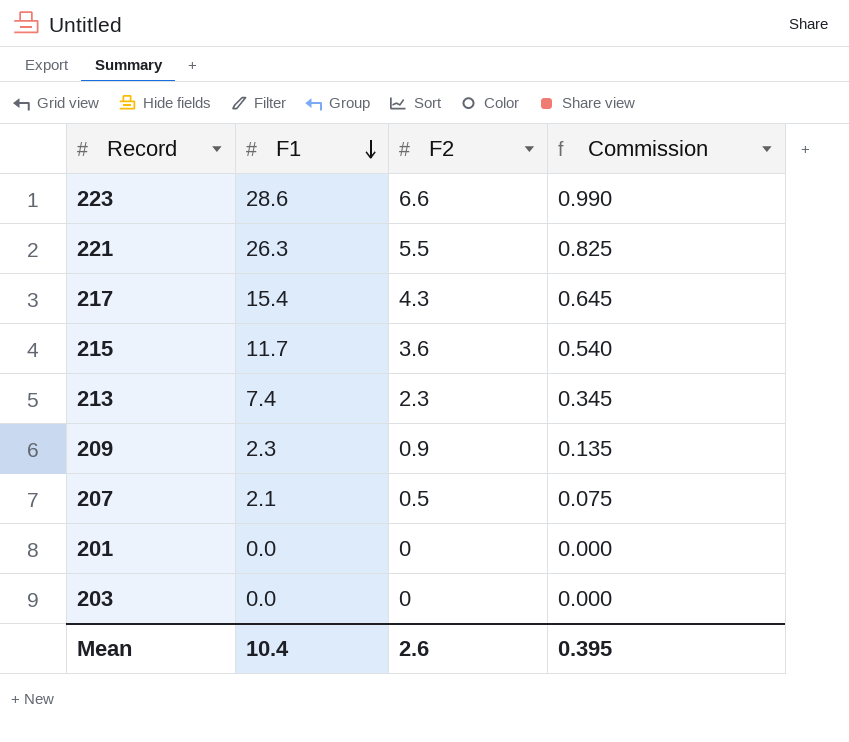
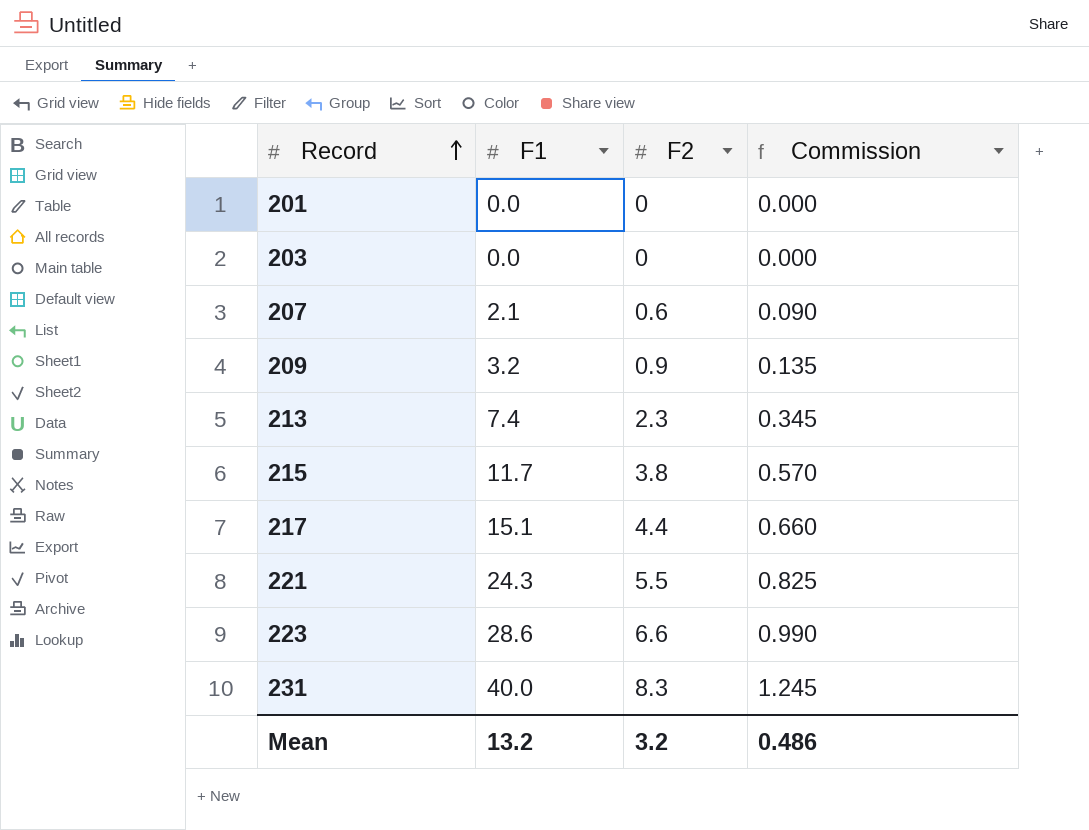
row order: F1 descending -> Record ascending
207 | F2: 0.5 -> 0.6
207 | Commission: 0.075 -> 0.090
209 | F1: 2.3 -> 3.2
215 | F2: 3.6 -> 3.8
215 | Commission: 0.540 -> 0.570
217 | F1: 15.4 -> 15.1
217 | F2: 4.3 -> 4.4
217 | Commission: 0.645 -> 0.660
221 | F1: 26.3 -> 24.3
row 231: none -> 40.0 | 8.3 | 1.245
Mean | F1: 10.4 -> 13.2
Mean | F2: 2.6 -> 3.2
Mean | Commission: 0.395 -> 0.486

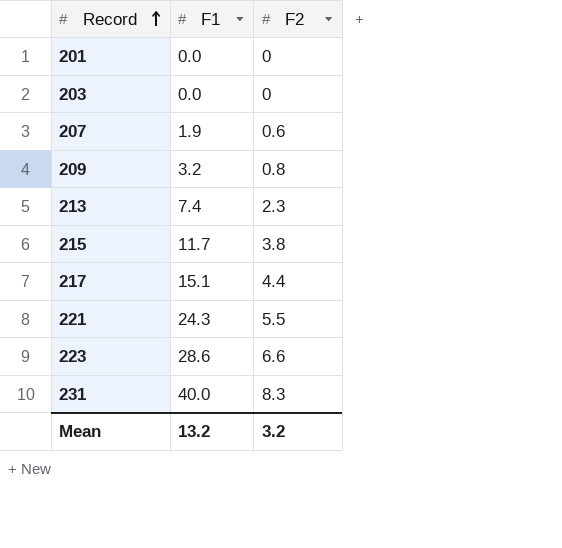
column Commission | formula: [F2] * 0.15 -> none
207 | F1: 2.1 -> 1.9
209 | F2: 0.9 -> 0.8

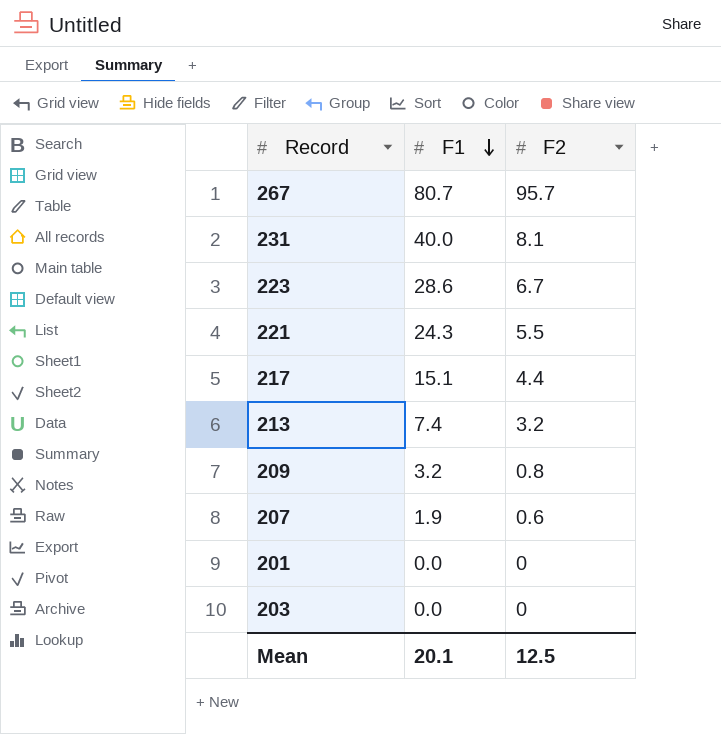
row order: Record ascending -> F1 descending
row 215: 11.7 | 3.8 -> none
row 267: none -> 80.7 | 95.7
231 | F2: 8.3 -> 8.1
223 | F2: 6.6 -> 6.7
213 | F2: 2.3 -> 3.2
Mean | F1: 13.2 -> 20.1
Mean | F2: 3.2 -> 12.5

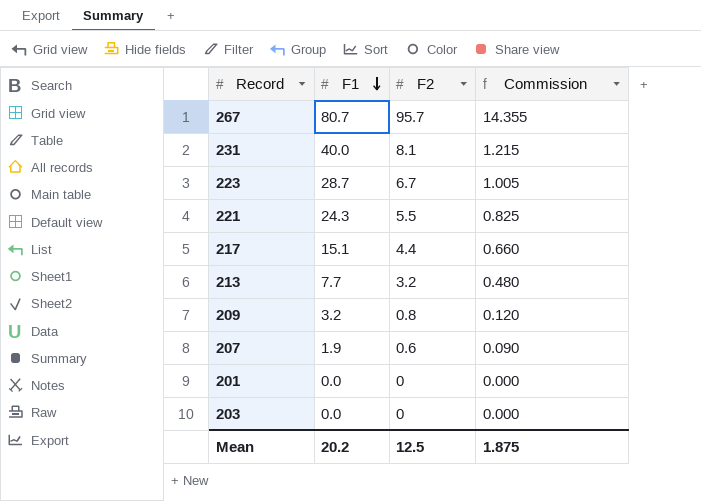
column Commission | formula: none -> [F2] * 0.15
223 | F1: 28.6 -> 28.7
213 | F1: 7.4 -> 7.7
Mean | F1: 20.1 -> 20.2

